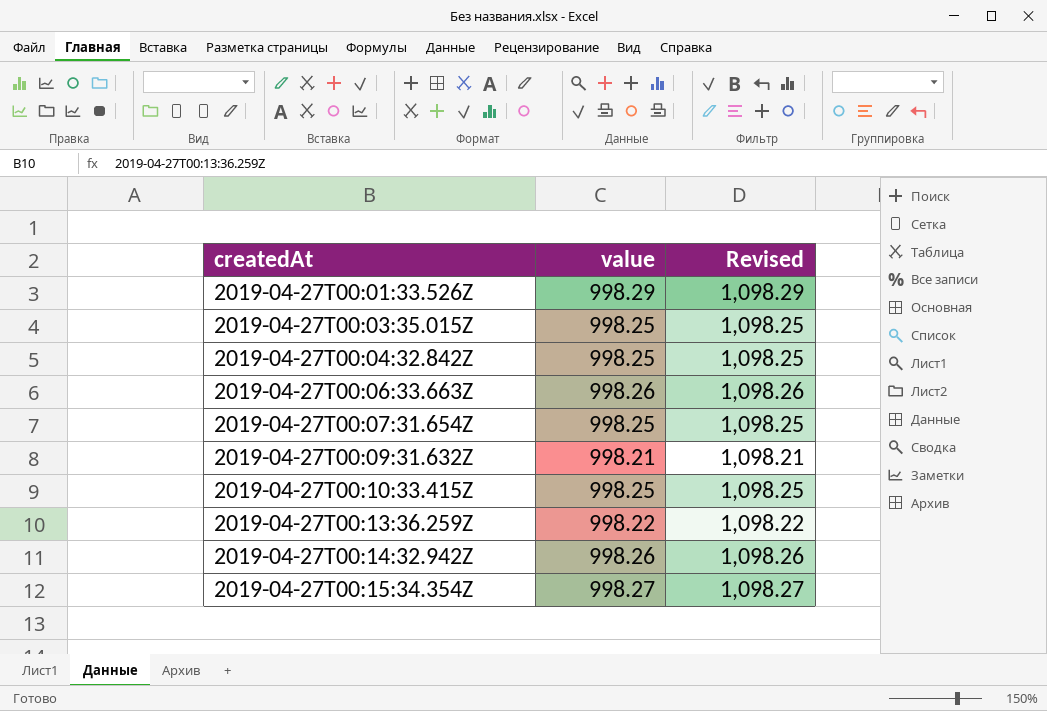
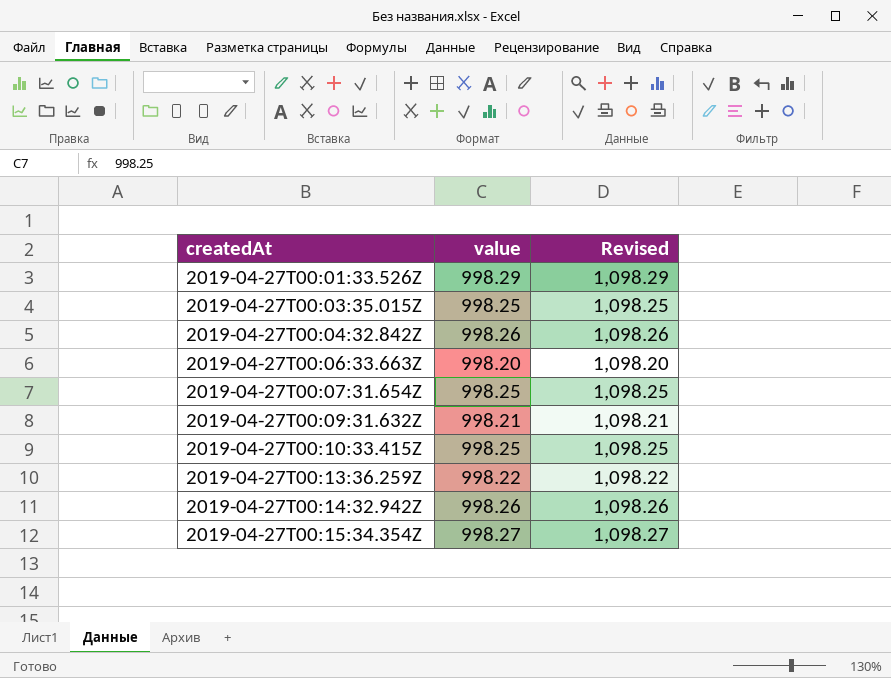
2019-04-27T00:04:32.842Z | value: 998.25 -> 998.26
2019-04-27T00:04:32.842Z | Revised: 1,098.25 -> 1,098.26
2019-04-27T00:06:33.663Z | value: 998.26 -> 998.20
2019-04-27T00:06:33.663Z | Revised: 1,098.26 -> 1,098.20

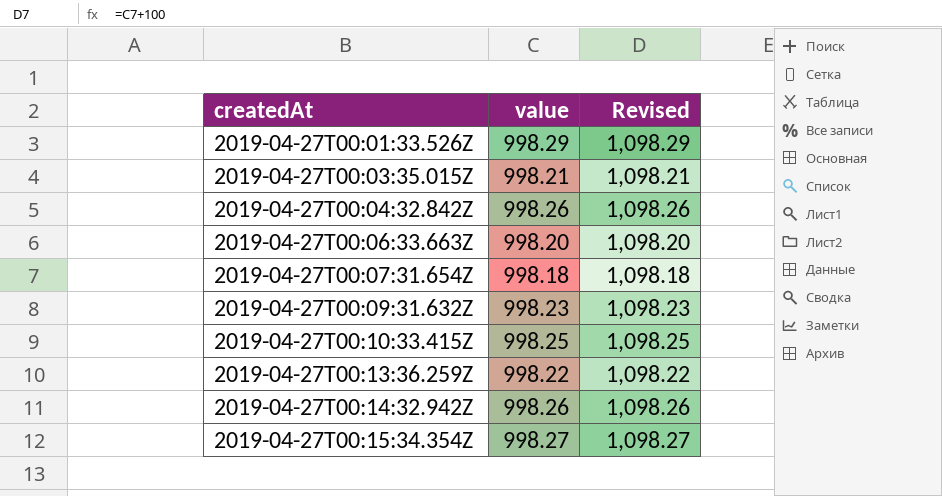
2019-04-27T00:03:35.015Z | value: 998.25 -> 998.21
2019-04-27T00:03:35.015Z | Revised: 1,098.25 -> 1,098.21
2019-04-27T00:07:31.654Z | value: 998.25 -> 998.18
2019-04-27T00:07:31.654Z | Revised: 1,098.25 -> 1,098.18
2019-04-27T00:09:31.632Z | value: 998.21 -> 998.23
2019-04-27T00:09:31.632Z | Revised: 1,098.21 -> 1,098.23

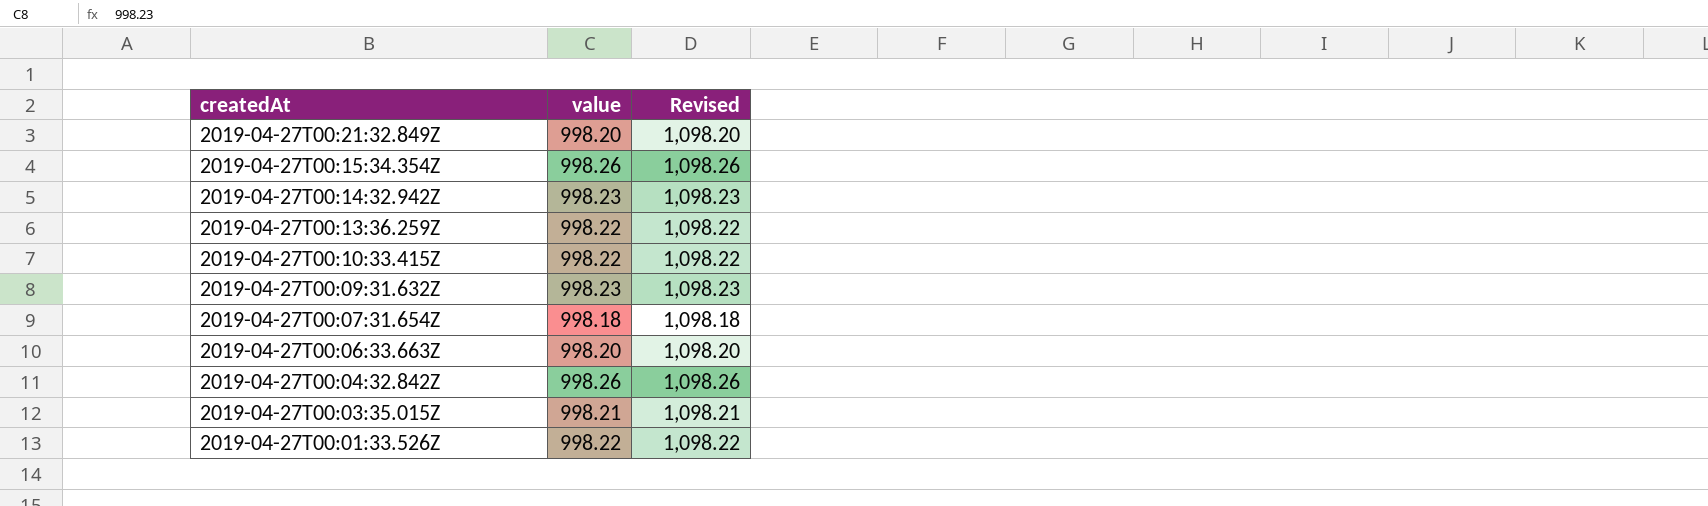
row order: createdAt ascending -> createdAt descending
row 2019-04-27T00:21:32.849Z: none -> 998.20 | 1,098.20
2019-04-27T00:15:34.354Z | value: 998.27 -> 998.26
2019-04-27T00:15:34.354Z | Revised: 1,098.27 -> 1,098.26
2019-04-27T00:14:32.942Z | value: 998.26 -> 998.23
2019-04-27T00:14:32.942Z | Revised: 1,098.26 -> 1,098.23
2019-04-27T00:10:33.415Z | value: 998.25 -> 998.22
2019-04-27T00:10:33.415Z | Revised: 1,098.25 -> 1,098.22
2019-04-27T00:01:33.526Z | value: 998.29 -> 998.22
2019-04-27T00:01:33.526Z | Revised: 1,098.29 -> 1,098.22

